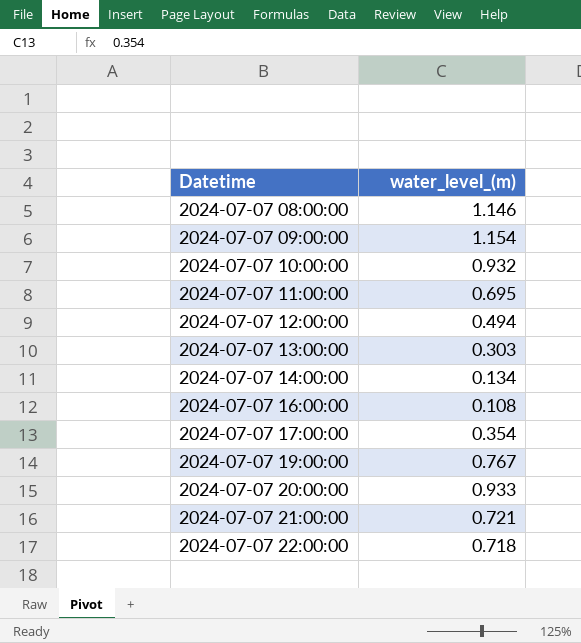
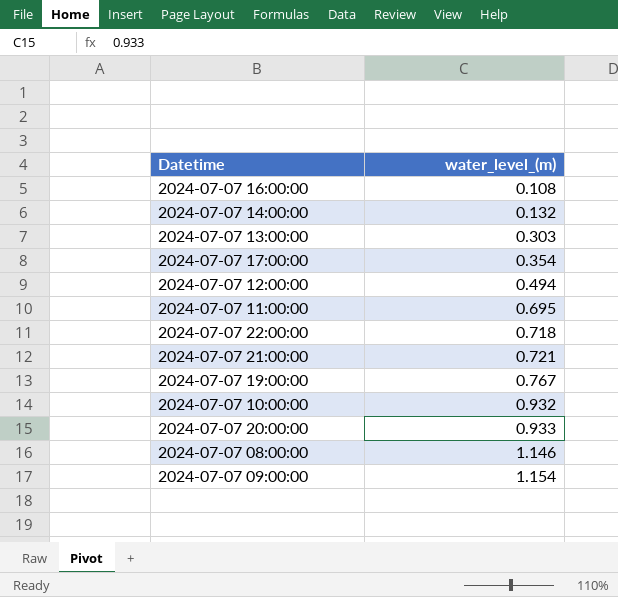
row order: Datetime ascending -> water_level_(m) ascending
2024-07-07 14:00:00 | water_level_(m): 0.134 -> 0.132

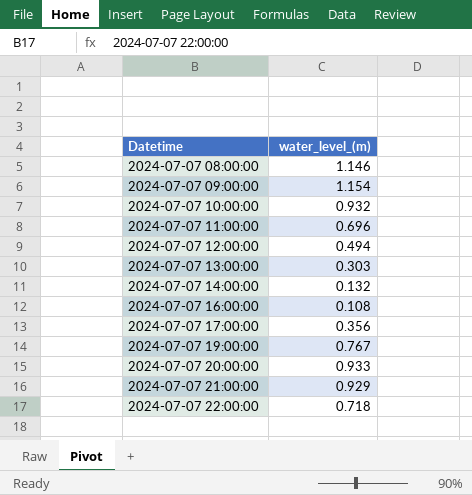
row order: water_level_(m) ascending -> Datetime ascending
2024-07-07 11:00:00 | water_level_(m): 0.695 -> 0.696
2024-07-07 17:00:00 | water_level_(m): 0.354 -> 0.356
2024-07-07 21:00:00 | water_level_(m): 0.721 -> 0.929

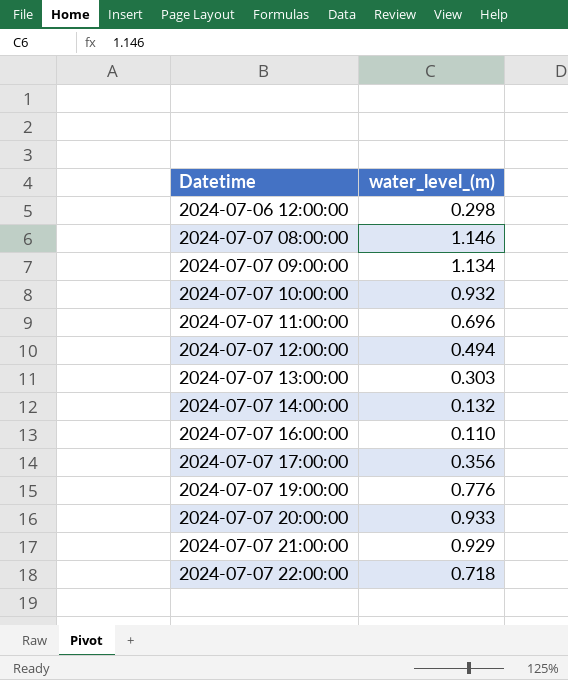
row 2024-07-06 12:00:00: none -> 0.298
2024-07-07 09:00:00 | water_level_(m): 1.154 -> 1.134
2024-07-07 16:00:00 | water_level_(m): 0.108 -> 0.110
2024-07-07 19:00:00 | water_level_(m): 0.767 -> 0.776

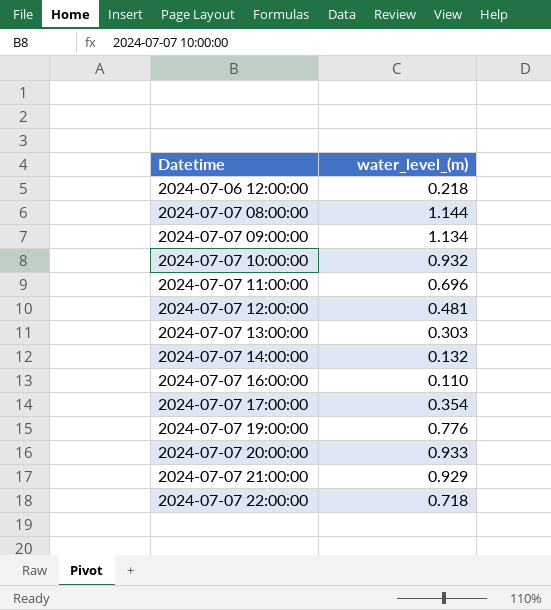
2024-07-06 12:00:00 | water_level_(m): 0.298 -> 0.218
2024-07-07 08:00:00 | water_level_(m): 1.146 -> 1.144
2024-07-07 12:00:00 | water_level_(m): 0.494 -> 0.481
2024-07-07 17:00:00 | water_level_(m): 0.356 -> 0.354

